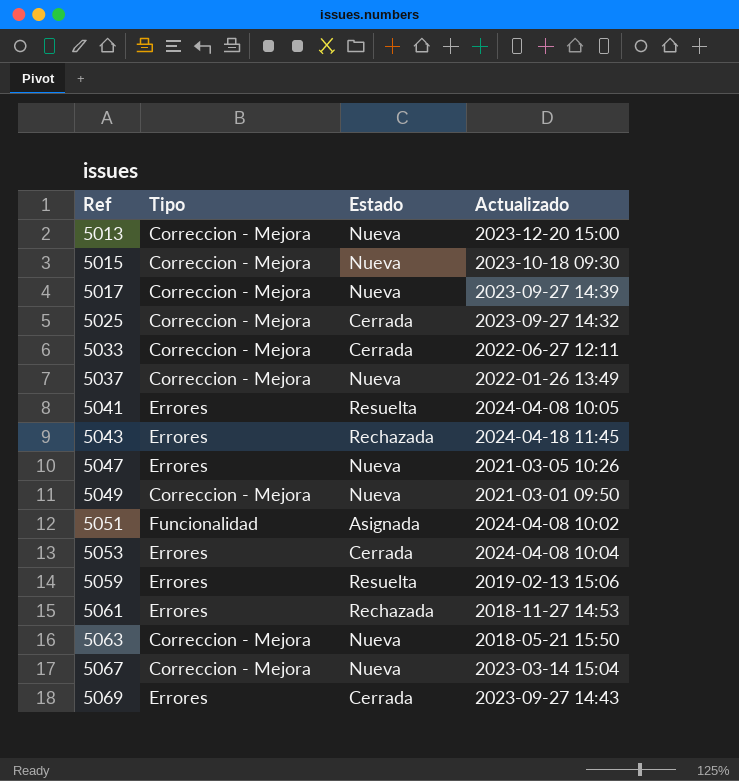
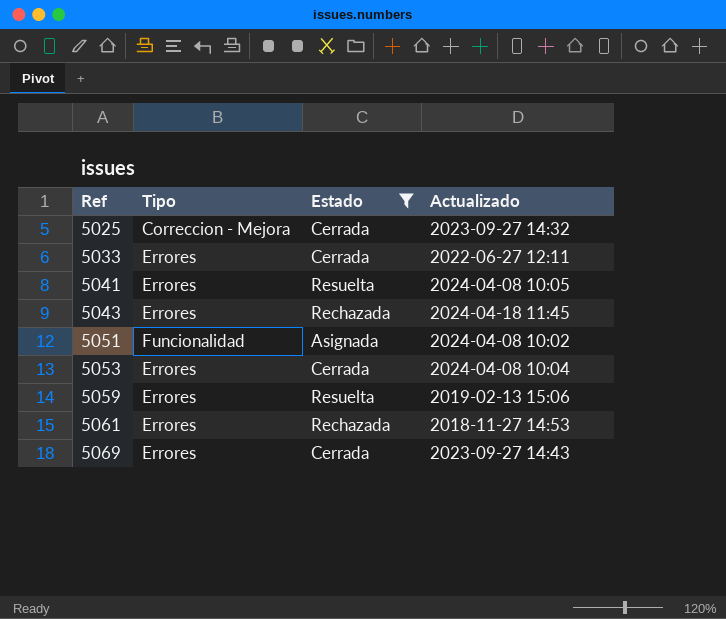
filter: none -> Estado != Nueva
5033 | Tipo: Correccion - Mejora -> Errores

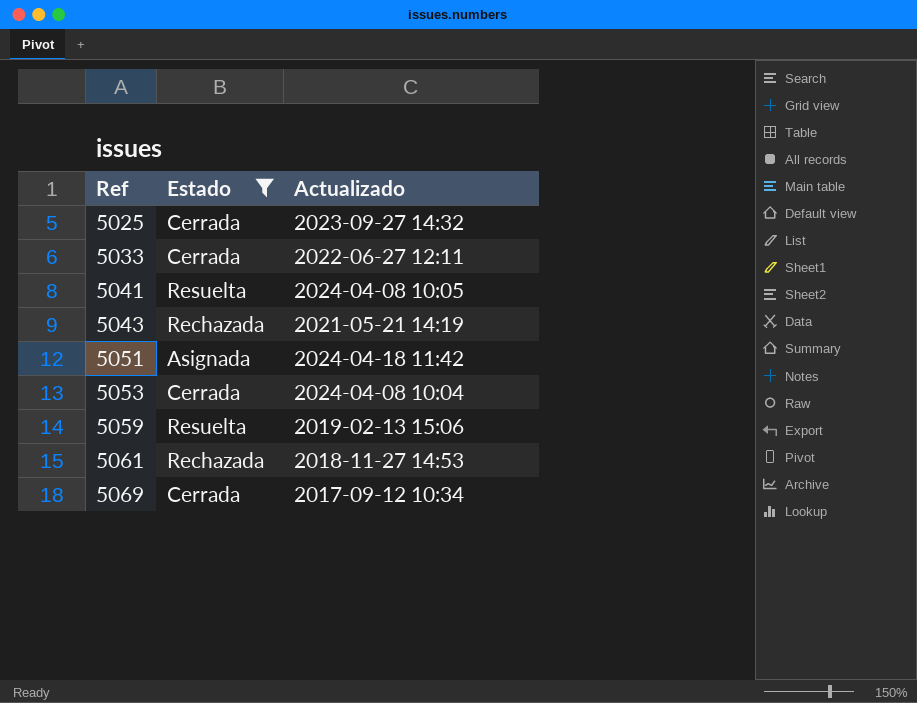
column Tipo | position: 2 -> none
5043 | Actualizado: 2024-04-18 11:45 -> 2021-05-21 14:19
5051 | Actualizado: 2024-04-08 10:02 -> 2024-04-18 11:42
5069 | Actualizado: 2023-09-27 14:43 -> 2017-09-12 10:34

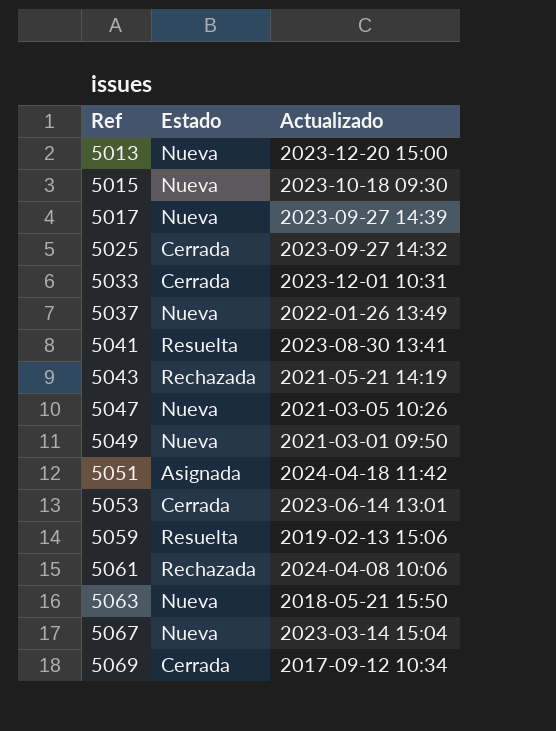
filter: Estado != Nueva -> none
5033 | Actualizado: 2022-06-27 12:11 -> 2023-12-01 10:31
5041 | Actualizado: 2024-04-08 10:05 -> 2023-08-30 13:41
5053 | Actualizado: 2024-04-08 10:04 -> 2023-06-14 13:01
5061 | Actualizado: 2018-11-27 14:53 -> 2024-04-08 10:06

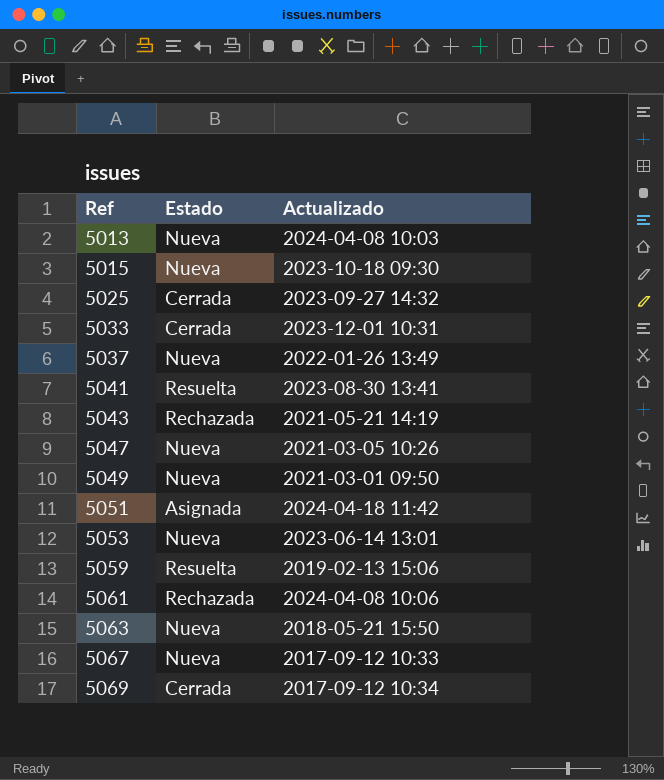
row 5017: Nueva | 2023-09-27 14:39 -> none
5013 | Actualizado: 2023-12-20 15:00 -> 2024-04-08 10:03
5053 | Estado: Cerrada -> Nueva
5067 | Actualizado: 2023-03-14 15:04 -> 2017-09-12 10:33

